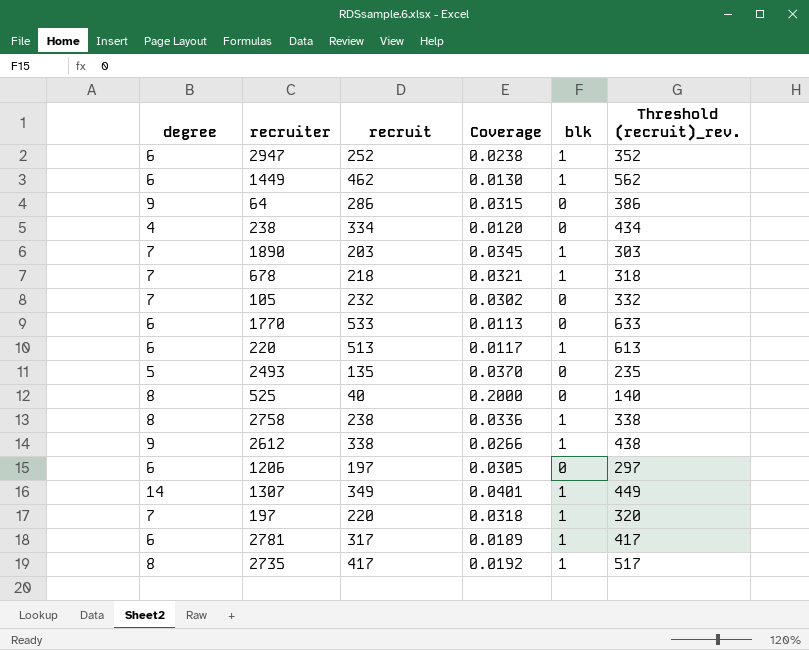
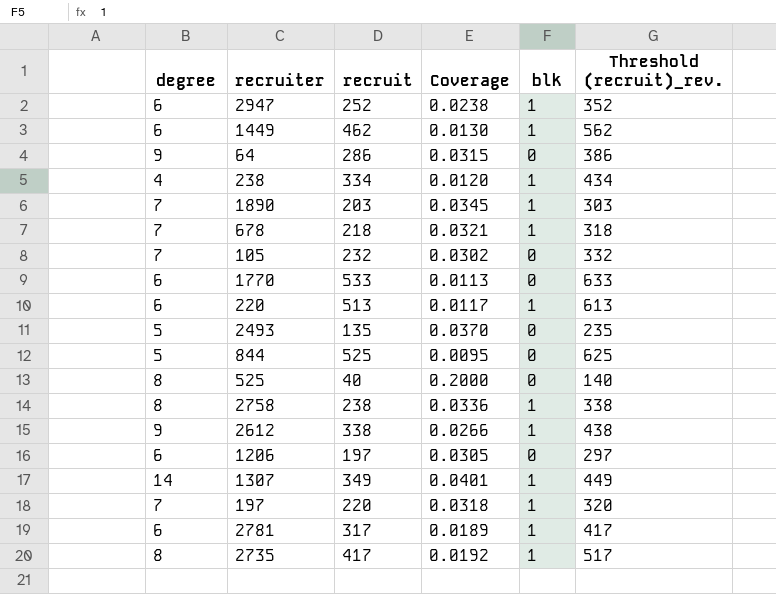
238 | blk: 0 -> 1
row 844: none -> 5 | 525 | 0.0095 | 0 | 625

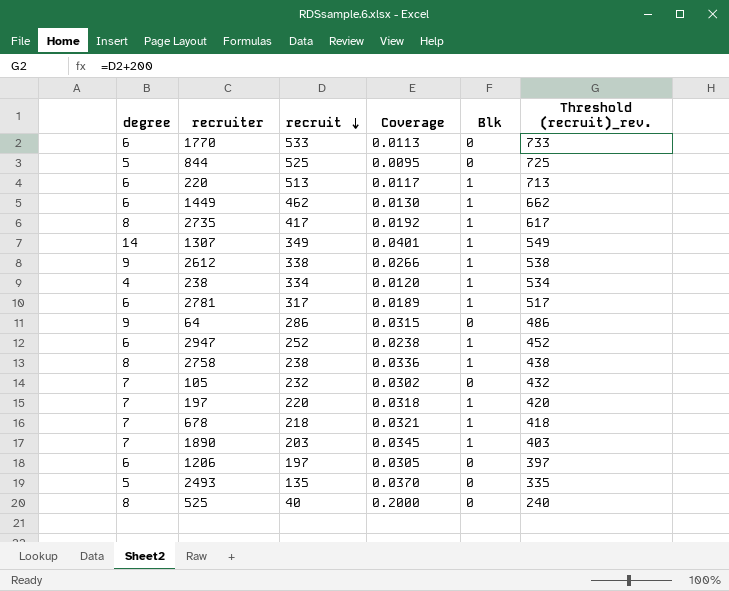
row order: none -> recruit descending
column name: blk -> Blk
column Threshold (recruit)_rev. | formula: [recruit] + 100 -> [recruit] + 200

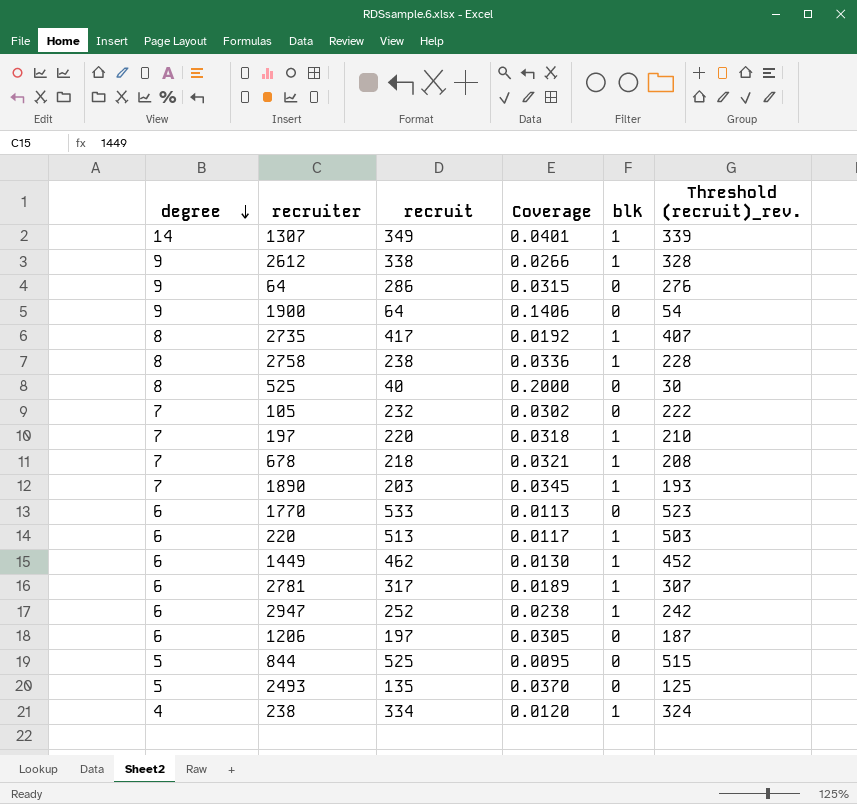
row order: recruit descending -> degree descending
column name: Blk -> blk
column Threshold (recruit)_rev. | formula: [recruit] + 200 -> [recruit] - 10
row 1900: none -> 9 | 64 | 0.1406 | 0 | 54

